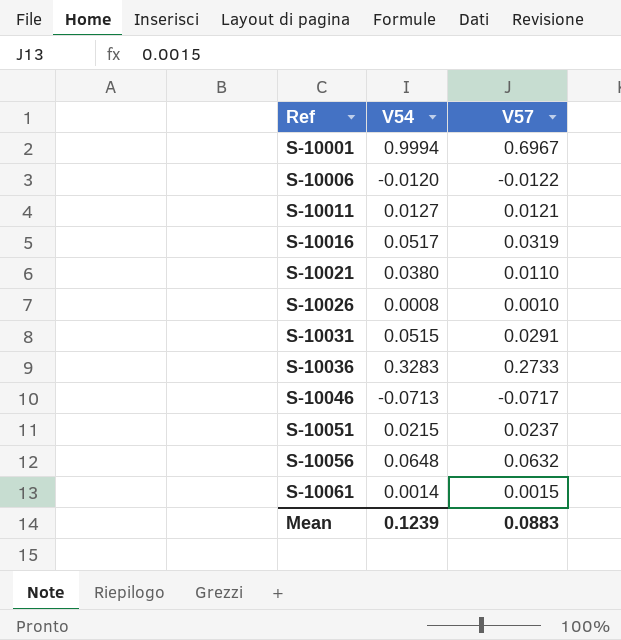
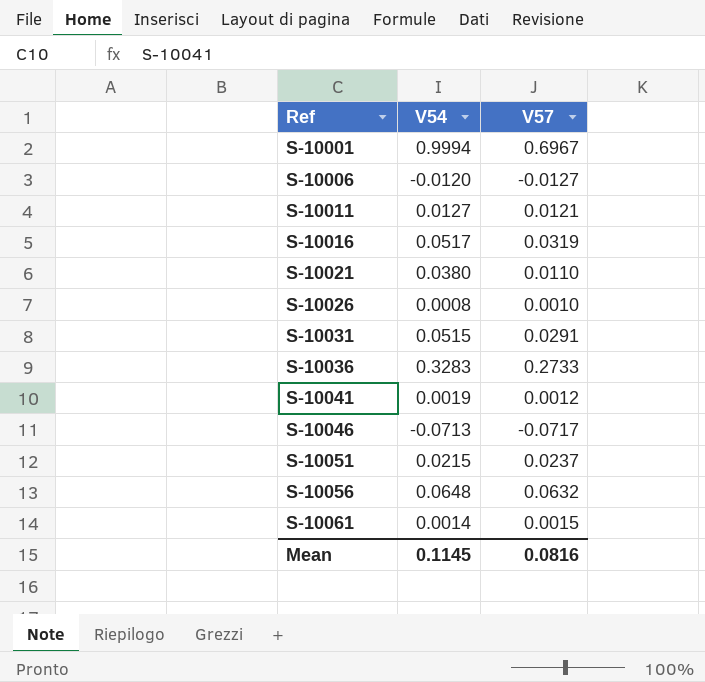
S-10006 | V57: -0.0122 -> -0.0127
row S-10041: none -> 0.0019 | 0.0012
Mean | V54: 0.1239 -> 0.1145
Mean | V57: 0.0883 -> 0.0816

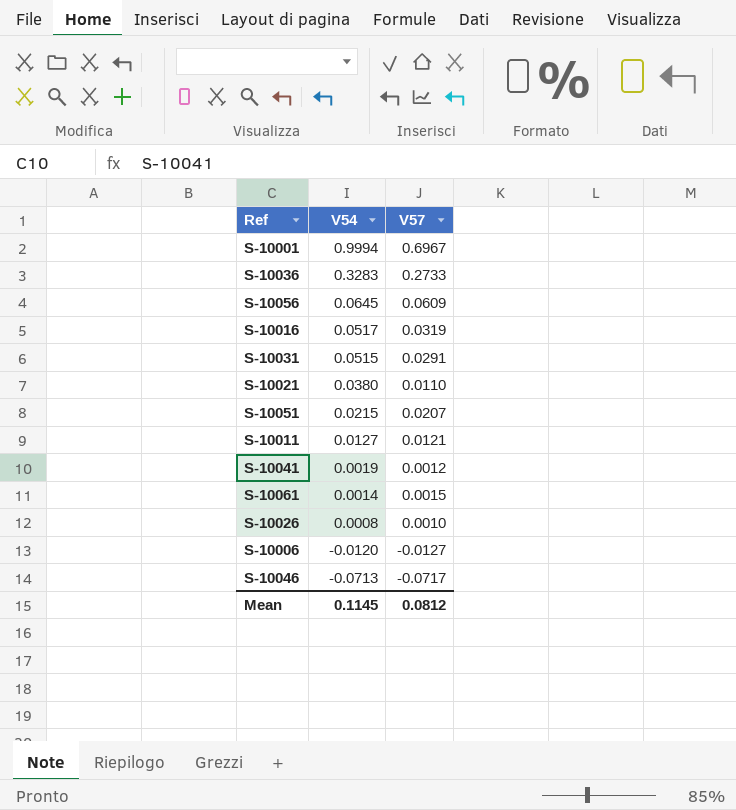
row order: Ref ascending -> V54 descending
S-10056 | V54: 0.0648 -> 0.0645
S-10056 | V57: 0.0632 -> 0.0609
S-10051 | V57: 0.0237 -> 0.0207
Mean | V57: 0.0816 -> 0.0812

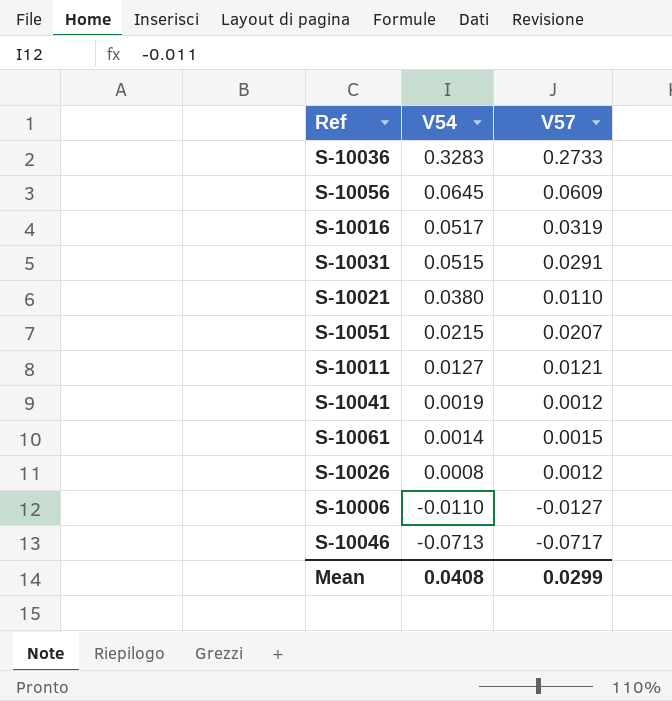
row S-10001: 0.9994 | 0.6967 -> none
S-10026 | V57: 0.0010 -> 0.0012
S-10006 | V54: -0.0120 -> -0.0110
Mean | V54: 0.1145 -> 0.0408
Mean | V57: 0.0812 -> 0.0299

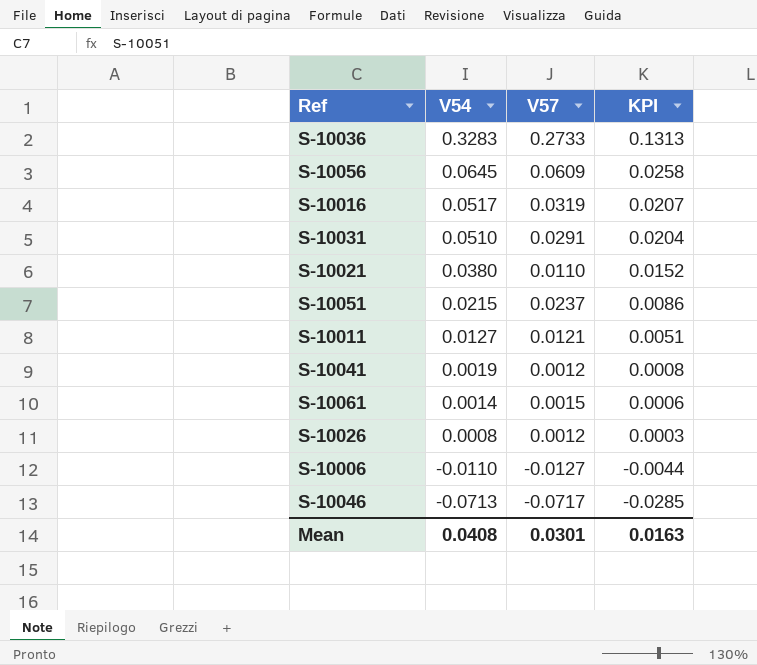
column KPI | formula: none -> [V54] * 0.4
S-10031 | V54: 0.0515 -> 0.0510
S-10051 | V57: 0.0207 -> 0.0237
Mean | V57: 0.0299 -> 0.0301

